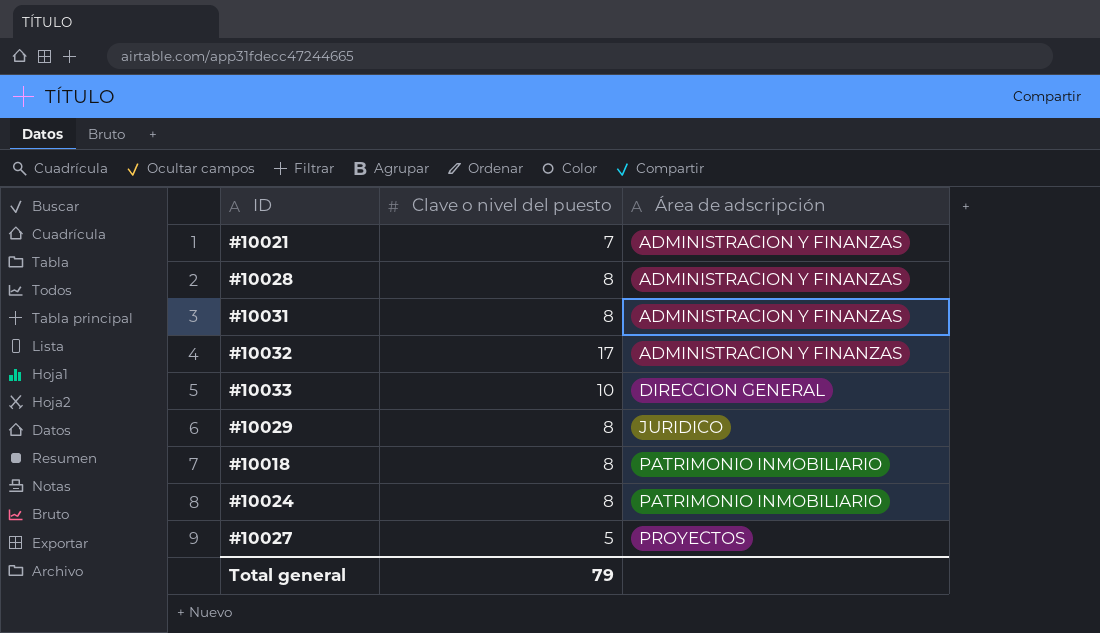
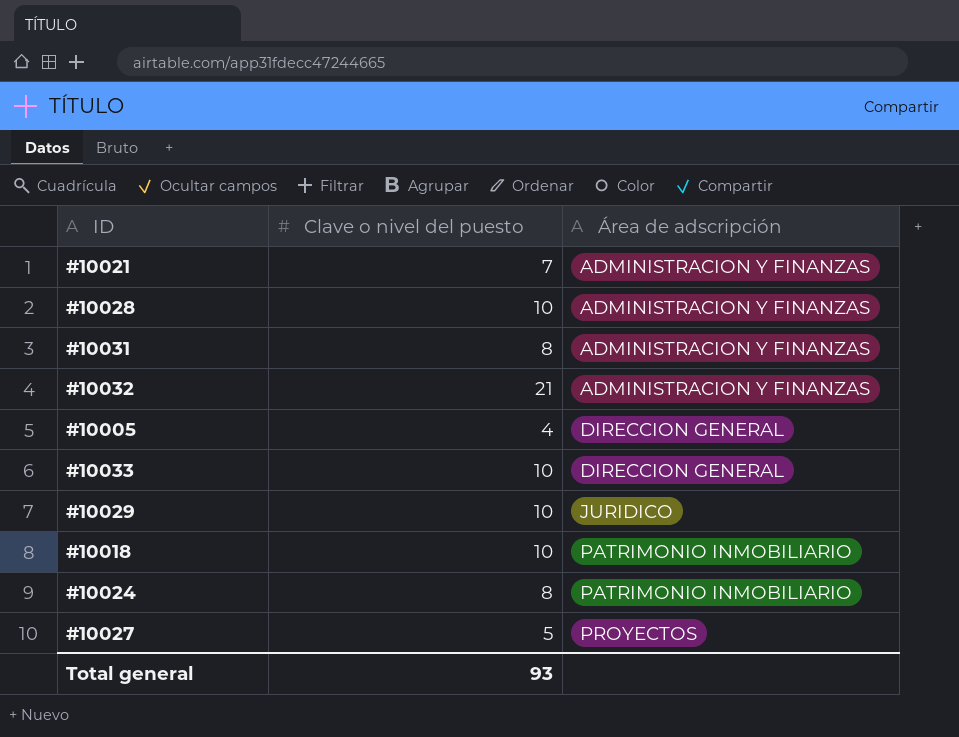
#10028 | Clave o nivel del puesto: 8 -> 10
#10032 | Clave o nivel del puesto: 17 -> 21
row #10005: none -> 4 | DIRECCION GENERAL
#10029 | Clave o nivel del puesto: 8 -> 10
#10018 | Clave o nivel del puesto: 8 -> 10
Total general | Clave o nivel del puesto: 79 -> 93

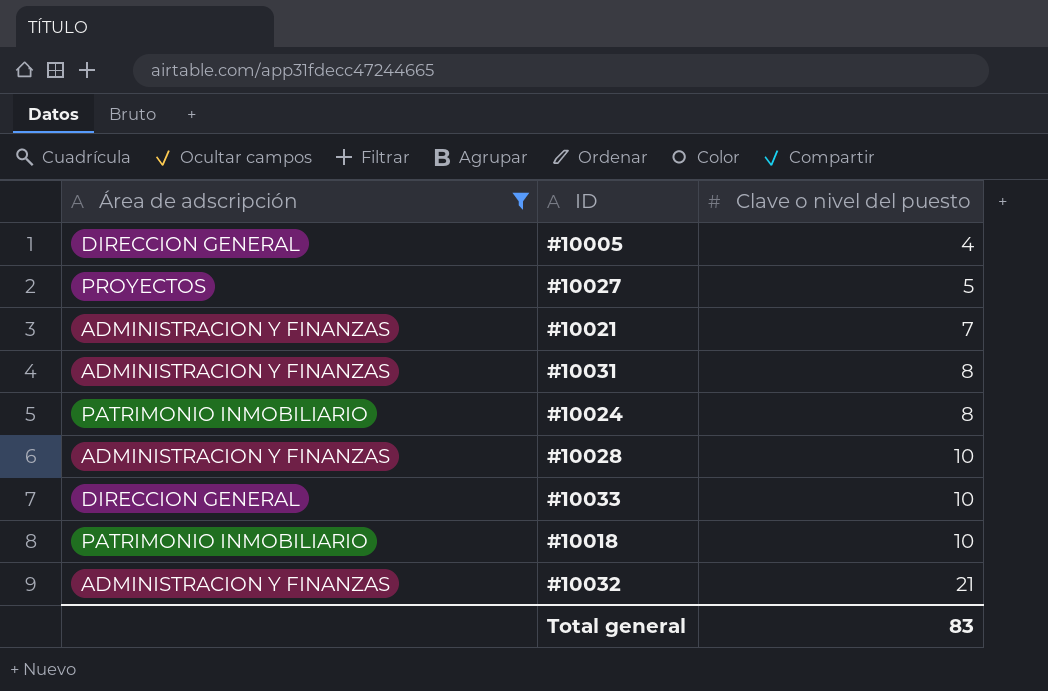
filter: none -> Área de adscripción != JURIDICO
row order: Área de adscripción ascending -> Clave o nivel del puesto ascending
column Área de adscripción | position: 3 -> 1
Total general | Clave o nivel del puesto: 93 -> 83

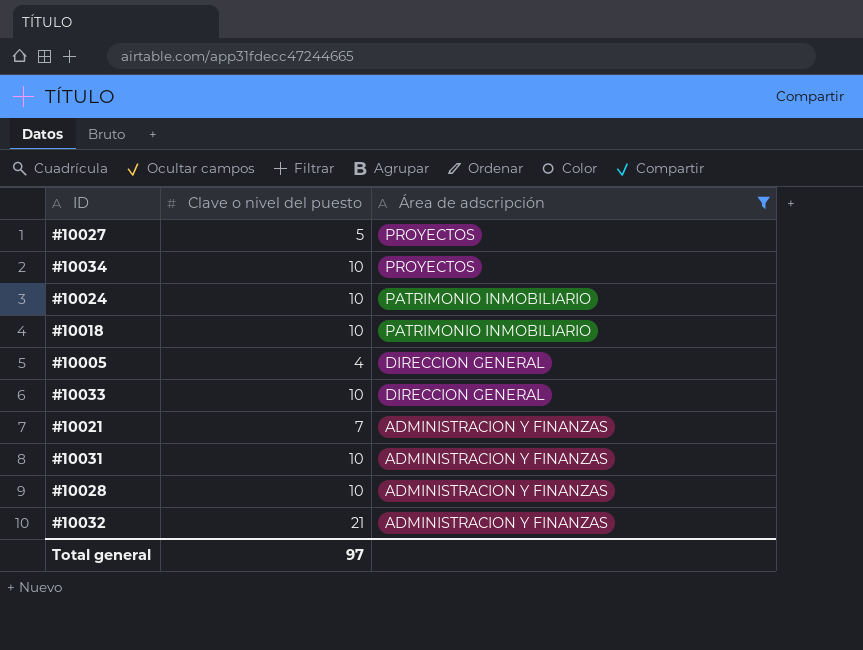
row order: Clave o nivel del puesto ascending -> Área de adscripción descending
column Área de adscripción | position: 1 -> 3
row #10034: none -> 10 | PROYECTOS
#10024 | Clave o nivel del puesto: 8 -> 10
#10031 | Clave o nivel del puesto: 8 -> 10
Total general | Clave o nivel del puesto: 83 -> 97

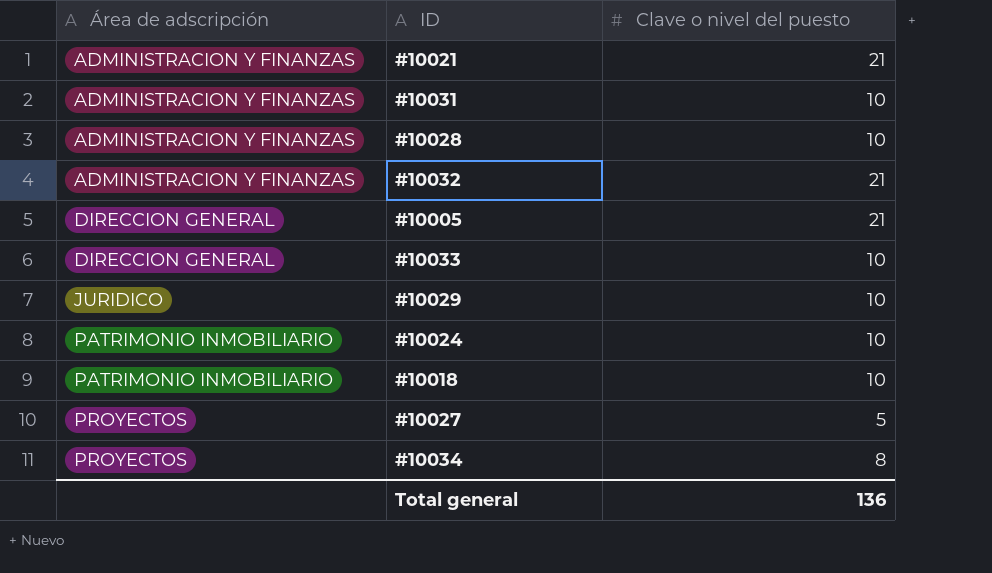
filter: Área de adscripción != JURIDICO -> none
row order: Área de adscripción descending -> Área de adscripción ascending
column Área de adscripción | position: 3 -> 1
#10021 | Clave o nivel del puesto: 7 -> 21
#10005 | Clave o nivel del puesto: 4 -> 21
#10034 | Clave o nivel del puesto: 10 -> 8
Total general | Clave o nivel del puesto: 97 -> 136

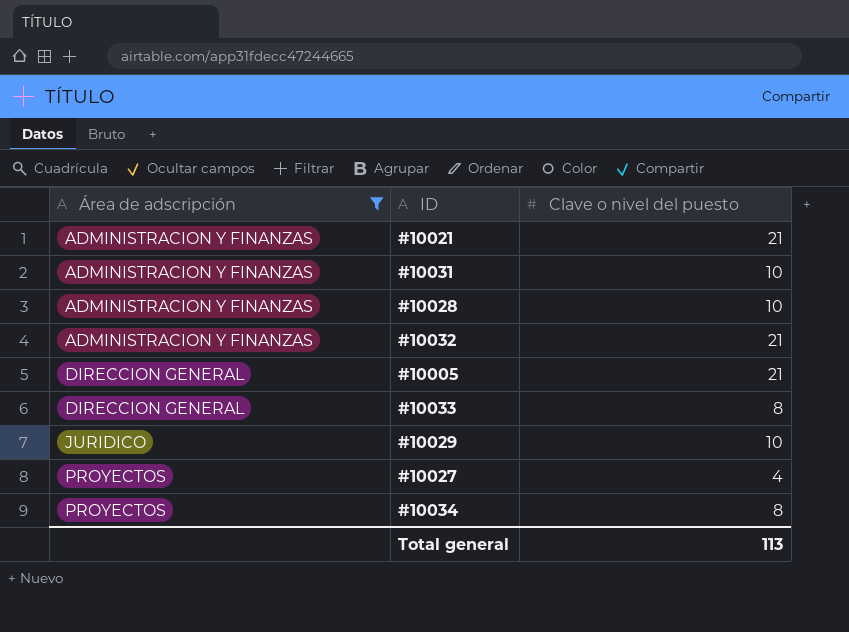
filter: none -> Área de adscripción != PATRIMONIO INMOBILIARIO
#10033 | Clave o nivel del puesto: 10 -> 8
#10027 | Clave o nivel del puesto: 5 -> 4
Total general | Clave o nivel del puesto: 136 -> 113

